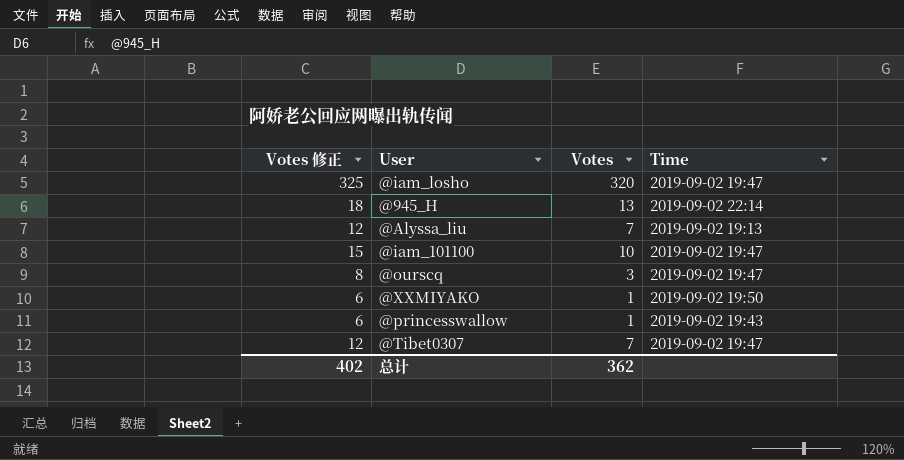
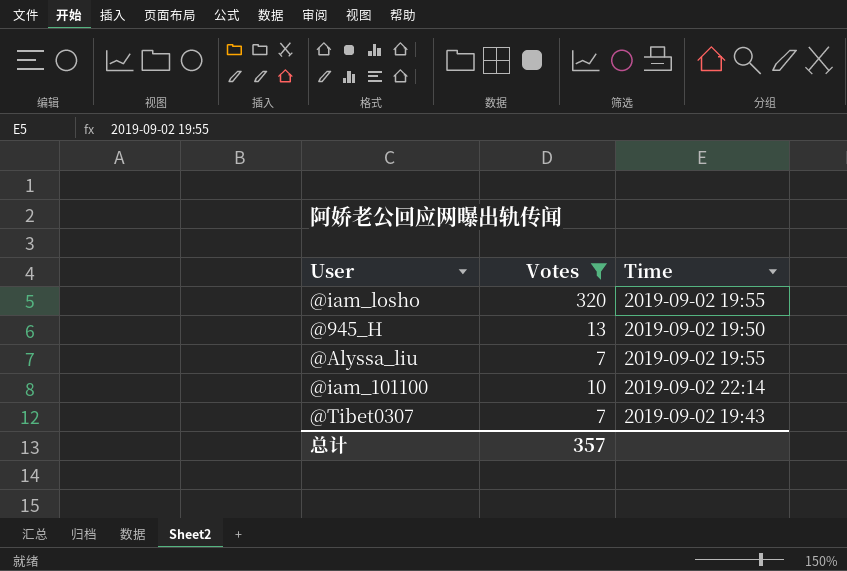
filter: none -> Votes >= 7
column Votes 修正 | formula: [Votes] + 5 -> none
@iam_losho | Time: 2019-09-02 19:47 -> 2019-09-02 19:55
@945_H | Time: 2019-09-02 22:14 -> 2019-09-02 19:50
@Alyssa_liu | Time: 2019-09-02 19:13 -> 2019-09-02 19:55
@iam_101100 | Time: 2019-09-02 19:47 -> 2019-09-02 22:14
@Tibet0307 | Time: 2019-09-02 19:47 -> 2019-09-02 19:43
总计 | Votes: 362 -> 357

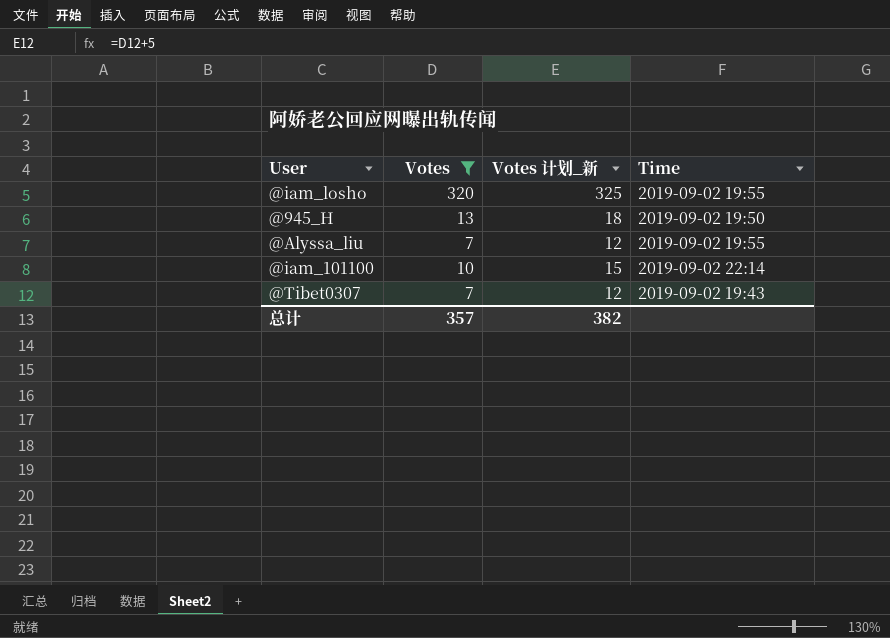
column Votes 计划_新 | formula: none -> [Votes] + 5

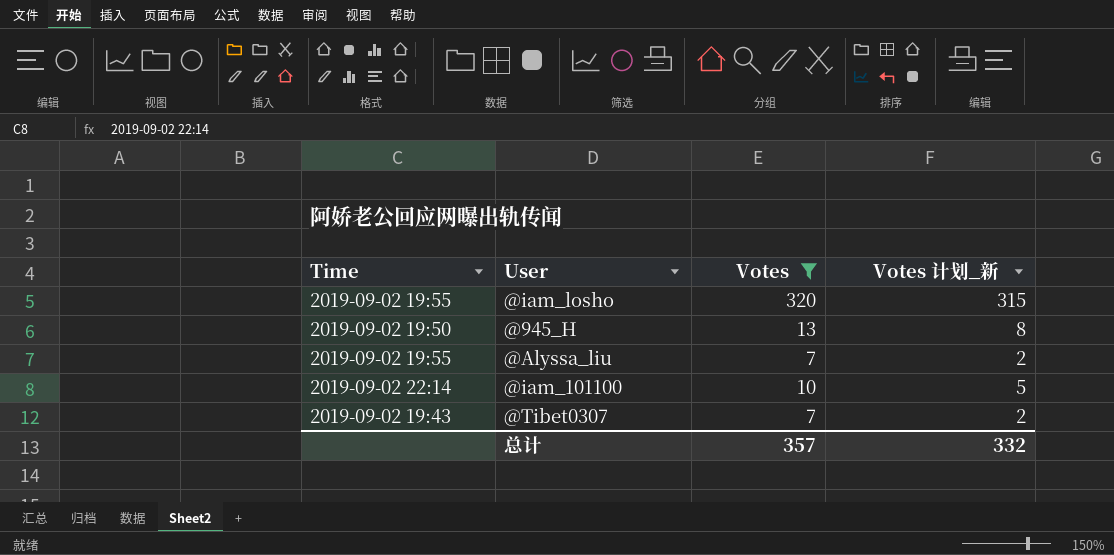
column Time | position: 4 -> 1
column Votes 计划_新 | formula: [Votes] + 5 -> [Votes] - 5
总计 | Votes 计划_新: 382 -> 332

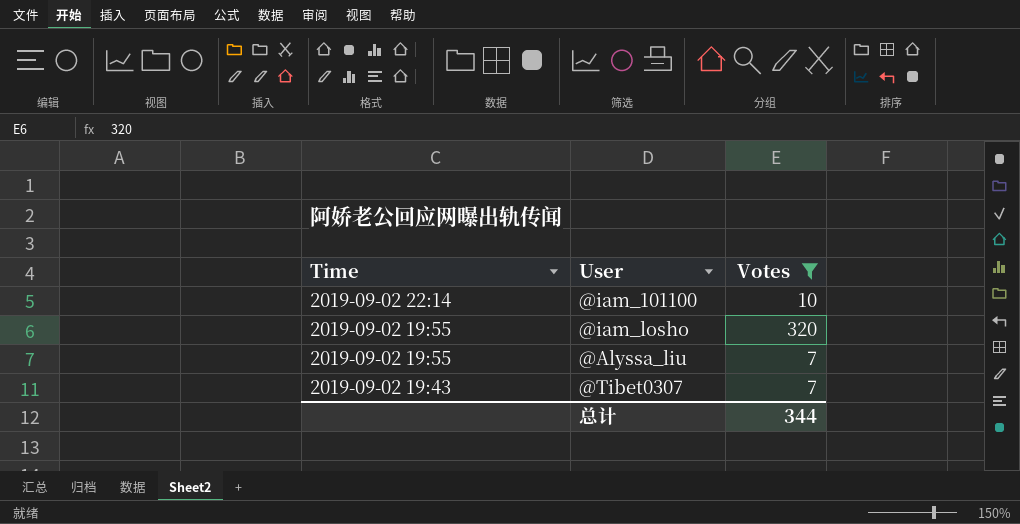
row order: none -> Time descending
column Votes 计划_新 | formula: [Votes] - 5 -> none
row @945_H: 2019-09-02 19:50 | 13 | 8 -> none
总计 | Votes: 357 -> 344

